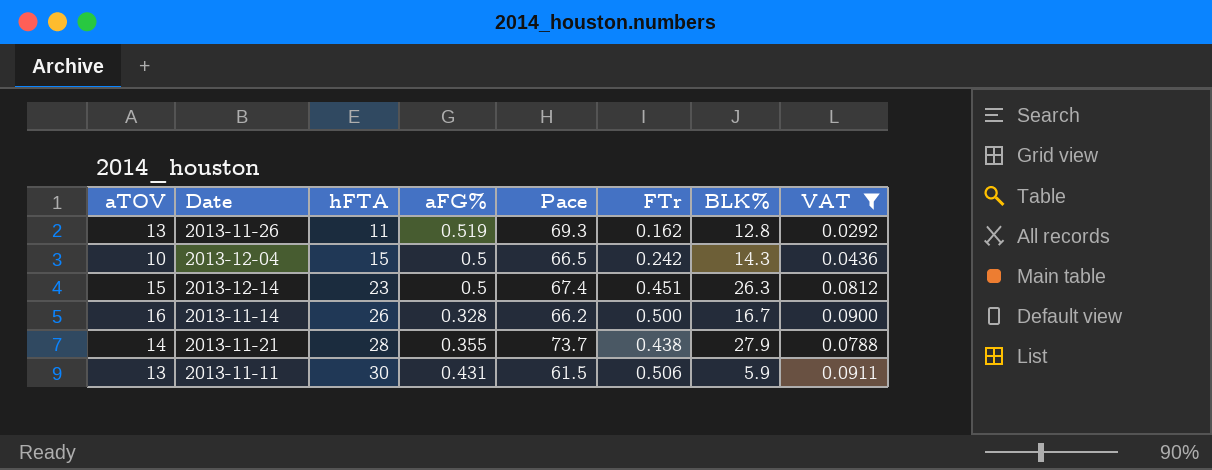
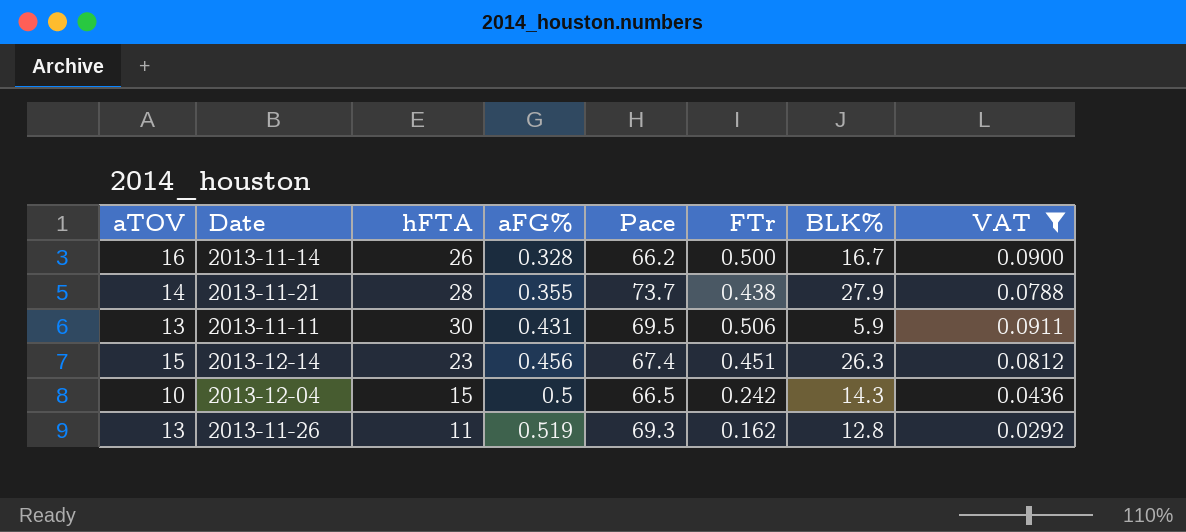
row order: hFTA ascending -> aFG% ascending
2013-11-11 | Pace: 61.5 -> 69.5
2013-12-14 | aFG%: 0.5 -> 0.456

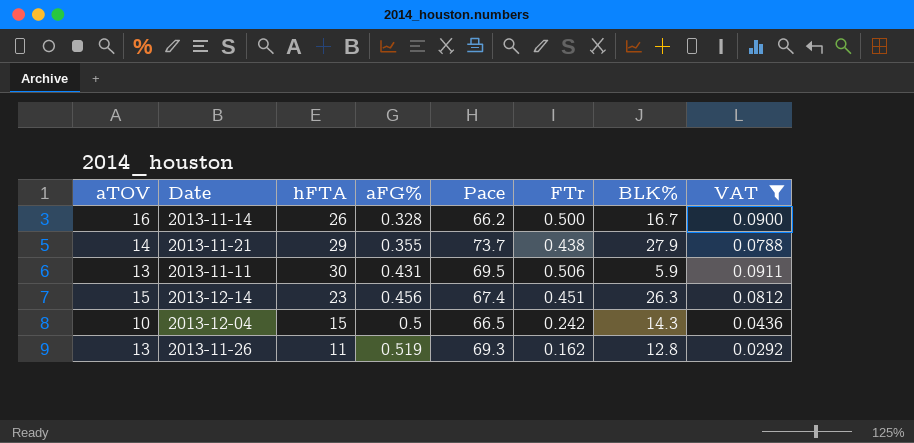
2013-11-21 | hFTA: 28 -> 29

